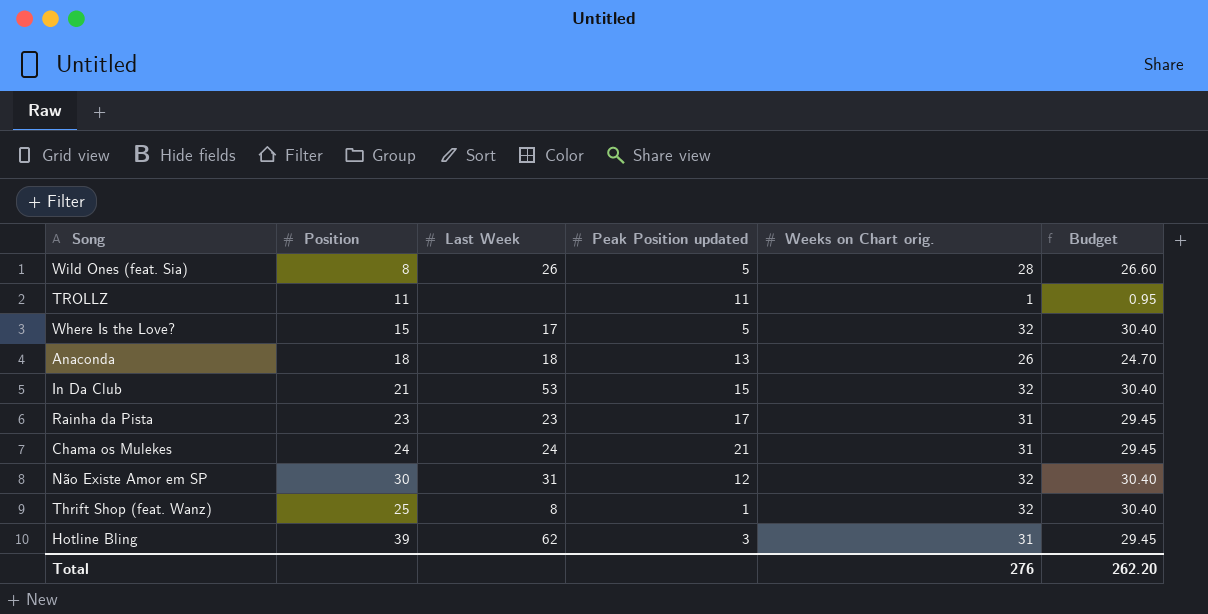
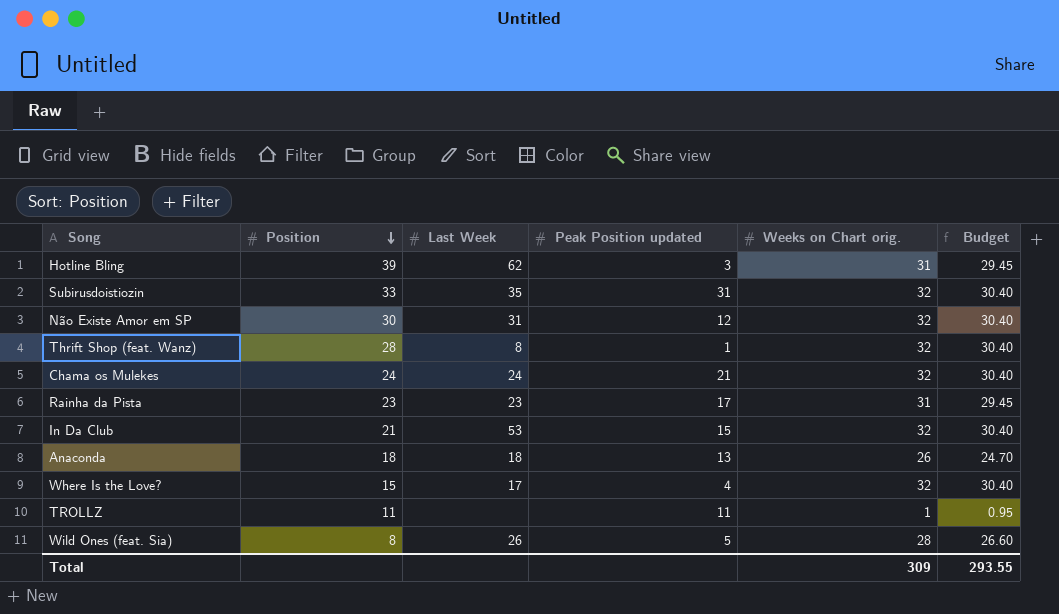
row order: none -> Position descending
row Subirusdoistiozin: none -> 33 | 35 | 31 | 32 | 30.40
Thrift Shop (feat. Wanz) | Position: 25 -> 28
Chama os Mulekes | Weeks on Chart orig.: 31 -> 32
Chama os Mulekes | Budget: 29.45 -> 30.40
Where Is the Love? | Peak Position updated: 5 -> 4
Total | Weeks on Chart orig.: 276 -> 309
Total | Budget: 262.20 -> 293.55

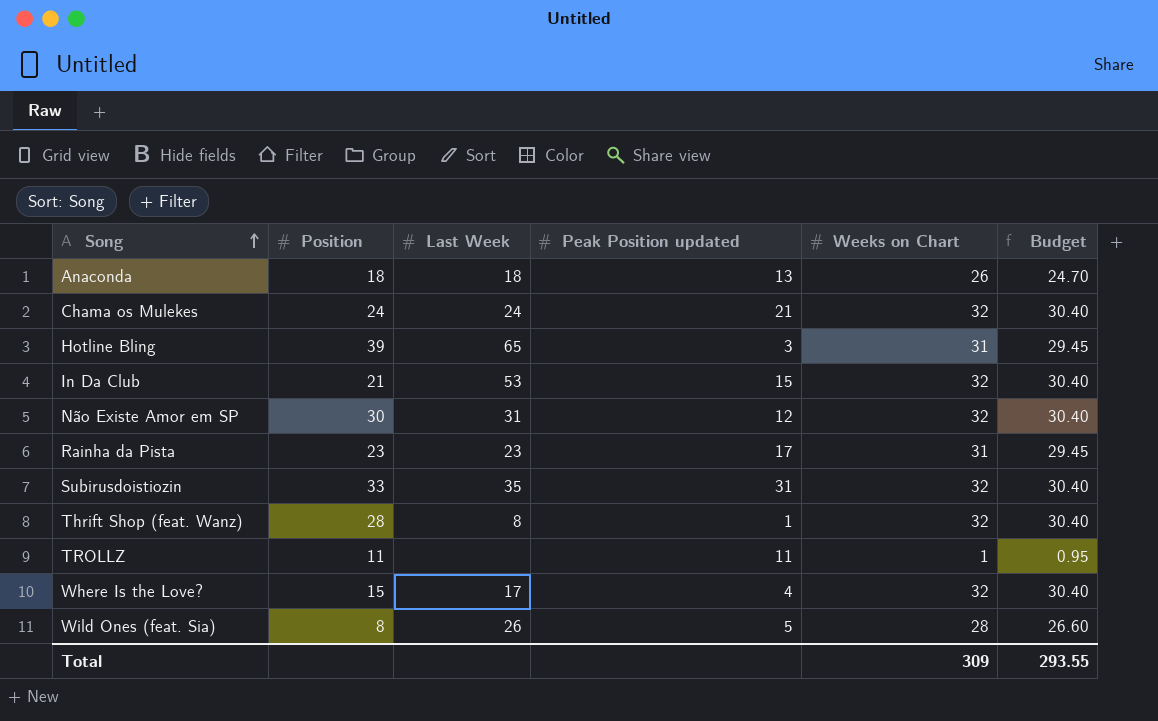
row order: Position descending -> Song ascending
column name: Weeks on Chart orig. -> Weeks on Chart
Hotline Bling | Last Week: 62 -> 65

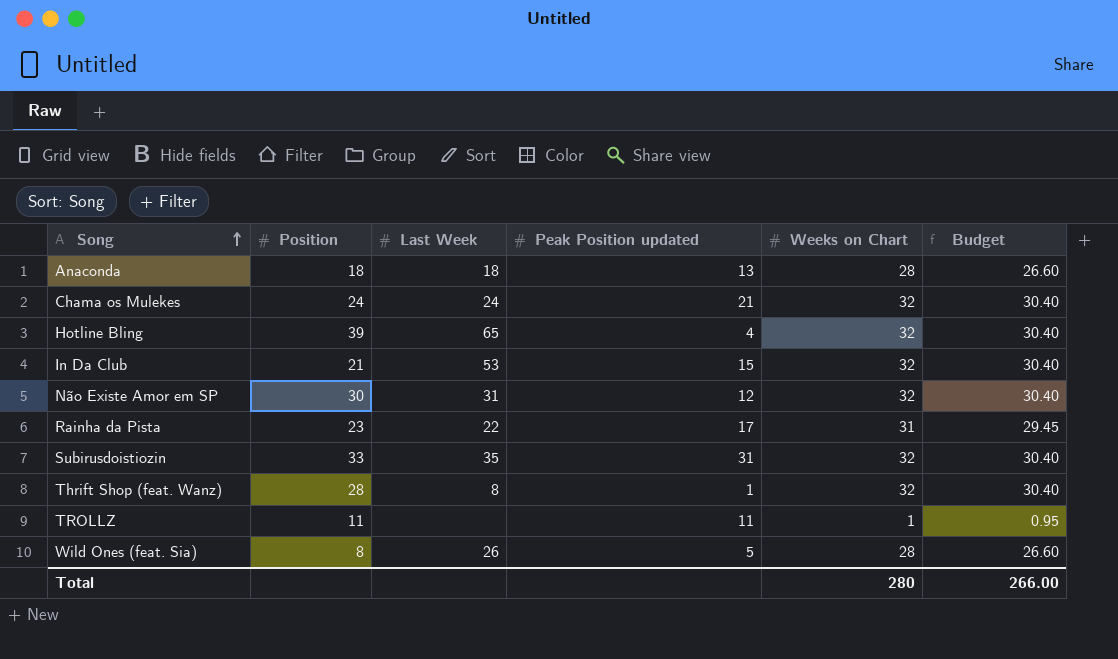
row Where Is the Love?: 15 | 17 | 4 | 32 | 30.40 -> none
Anaconda | Weeks on Chart: 26 -> 28
Anaconda | Budget: 24.70 -> 26.60
Hotline Bling | Peak Position updated: 3 -> 4
Hotline Bling | Weeks on Chart: 31 -> 32
Hotline Bling | Budget: 29.45 -> 30.40
Rainha da Pista | Last Week: 23 -> 22
Total | Weeks on Chart: 309 -> 280
Total | Budget: 293.55 -> 266.00

